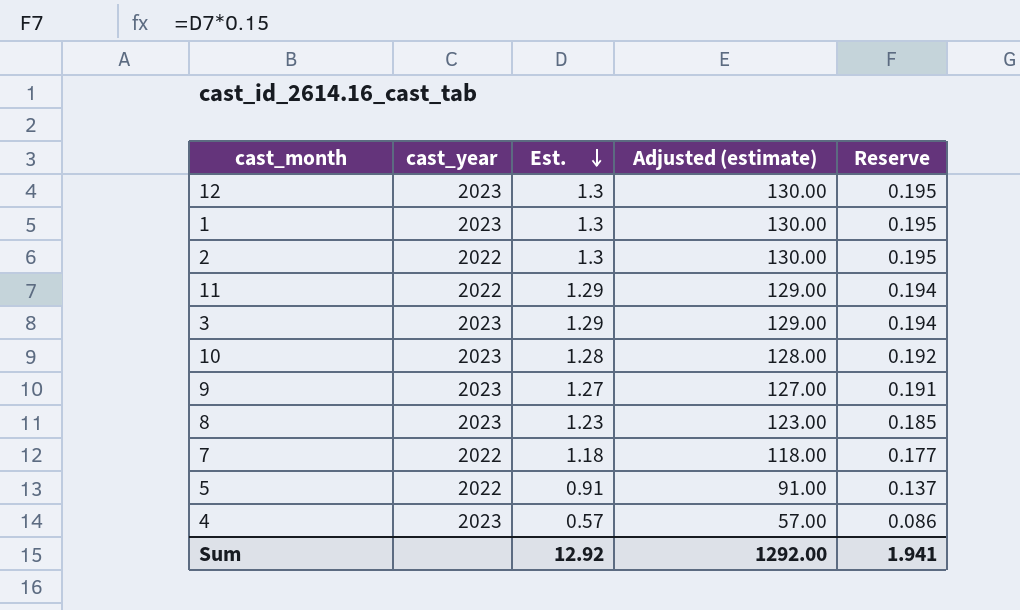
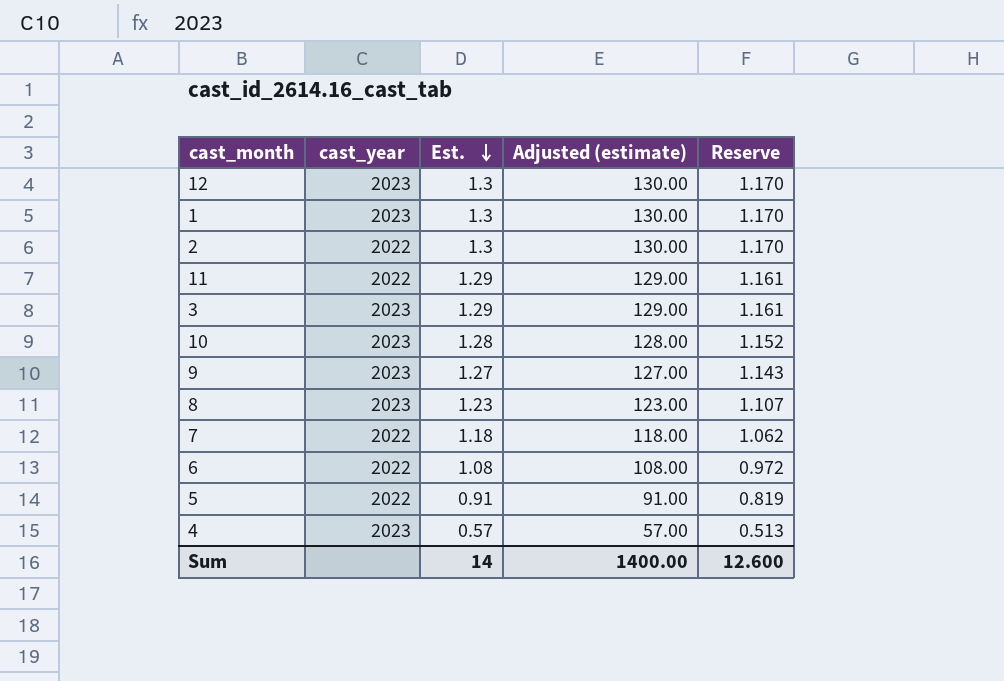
column Reserve | formula: [Est.] * 0.15 -> [Est.] * 0.9
row 6: none -> 2022 | 1.08 | 108.00 | 0.972
Sum | Est.: 12.92 -> 14
Sum | Adjusted (estimate): 1292.00 -> 1400.00
Sum | Reserve: 1.941 -> 12.600

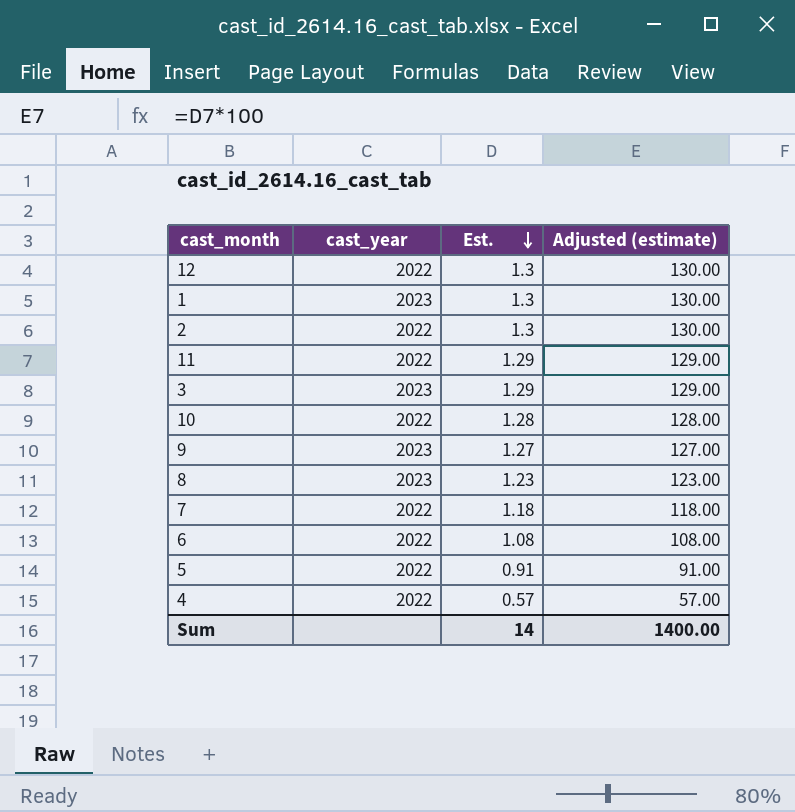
column Reserve | formula: [Est.] * 0.9 -> none
12 | cast_year: 2023 -> 2022
10 | cast_year: 2023 -> 2022
4 | cast_year: 2023 -> 2022

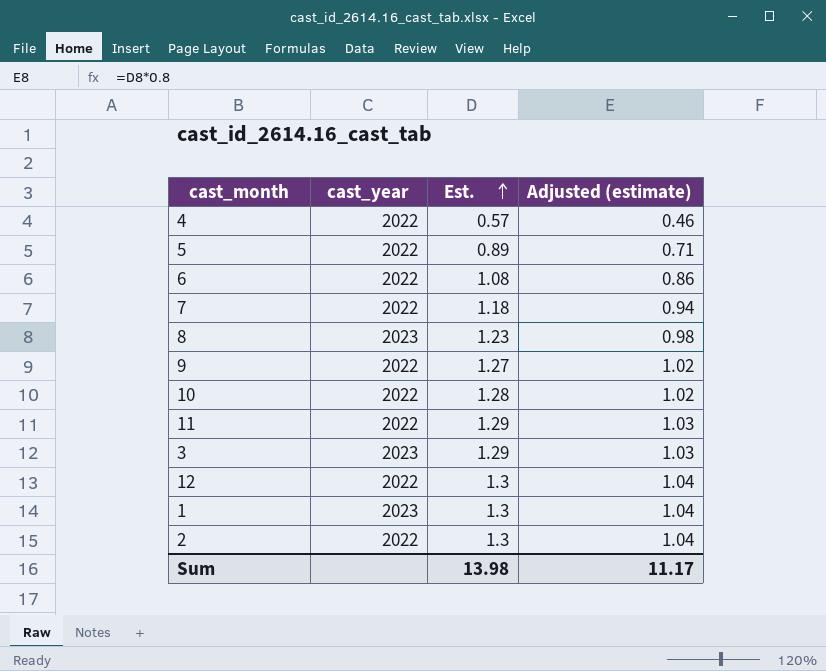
row order: Est. descending -> Est. ascending
column Adjusted (estimate) | formula: [Est.] * 100 -> [Est.] * 0.8
5 | Est.: 0.91 -> 0.89
9 | cast_year: 2023 -> 2022
Sum | Est.: 14 -> 13.98
Sum | Adjusted (estimate): 1400.00 -> 11.17

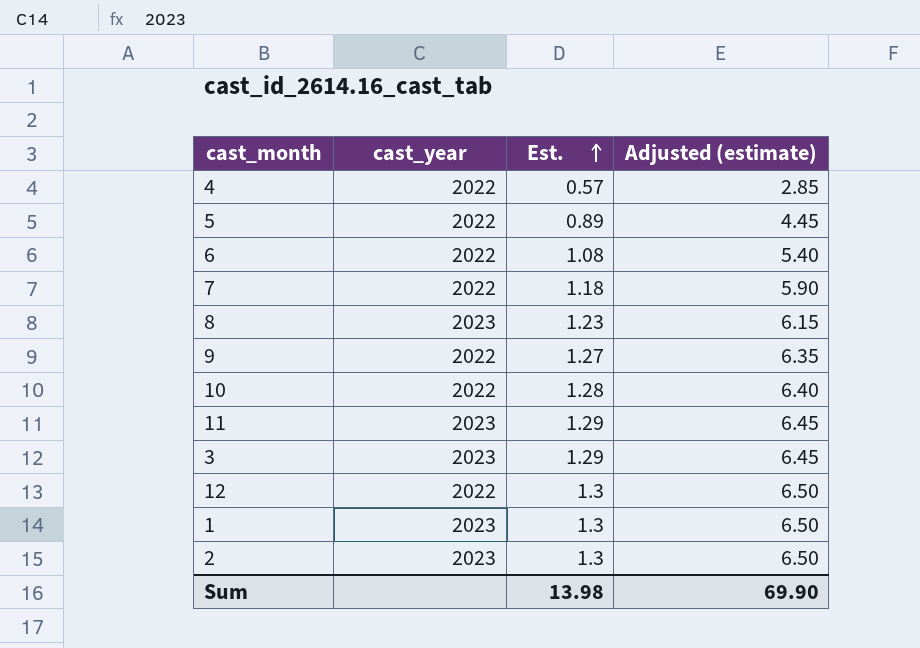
column Adjusted (estimate) | formula: [Est.] * 0.8 -> [Est.] * 5
11 | cast_year: 2022 -> 2023
2 | cast_year: 2022 -> 2023
Sum | Adjusted (estimate): 11.17 -> 69.90

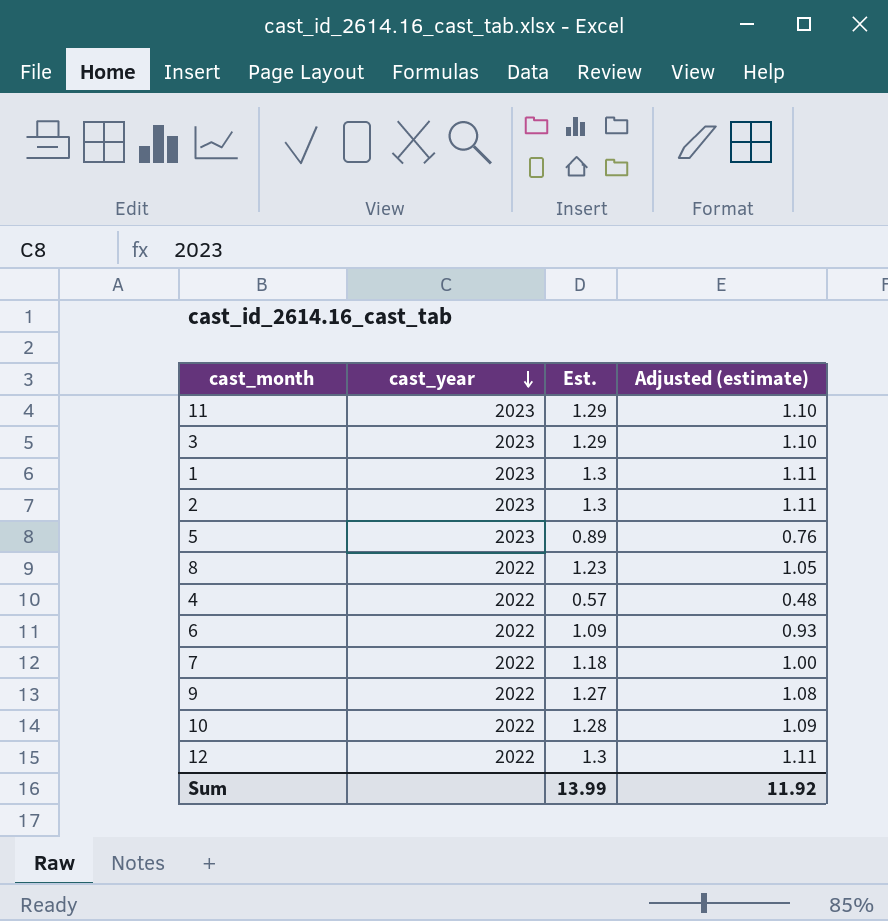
row order: Est. ascending -> cast_year descending
column Adjusted (estimate) | formula: [Est.] * 5 -> [Est.] * 0.85
5 | cast_year: 2022 -> 2023
8 | cast_year: 2023 -> 2022
6 | Est.: 1.08 -> 1.09
Sum | Est.: 13.98 -> 13.99
Sum | Adjusted (estimate): 69.90 -> 11.92

